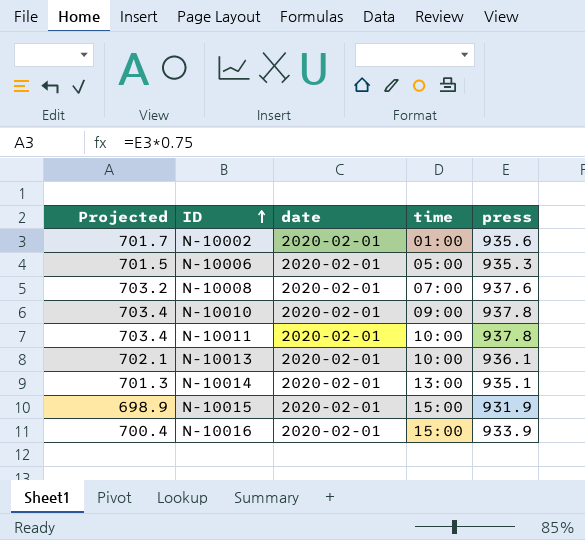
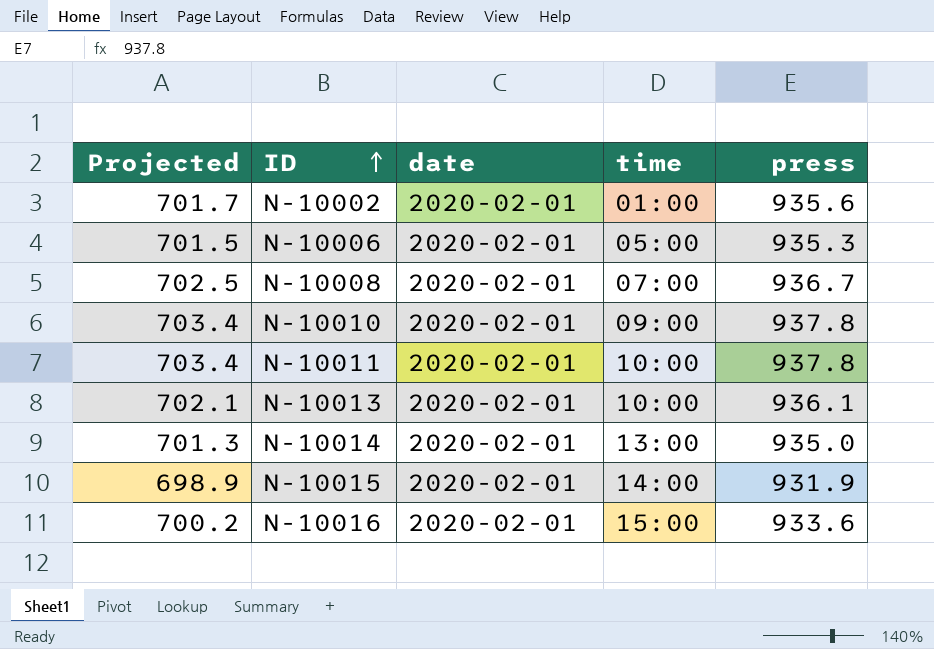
N-10008 | Projected: 703.2 -> 702.5
N-10008 | press: 937.6 -> 936.7
N-10014 | press: 935.1 -> 935.0
N-10015 | time: 15:00 -> 14:00
N-10016 | Projected: 700.4 -> 700.2
N-10016 | press: 933.9 -> 933.6

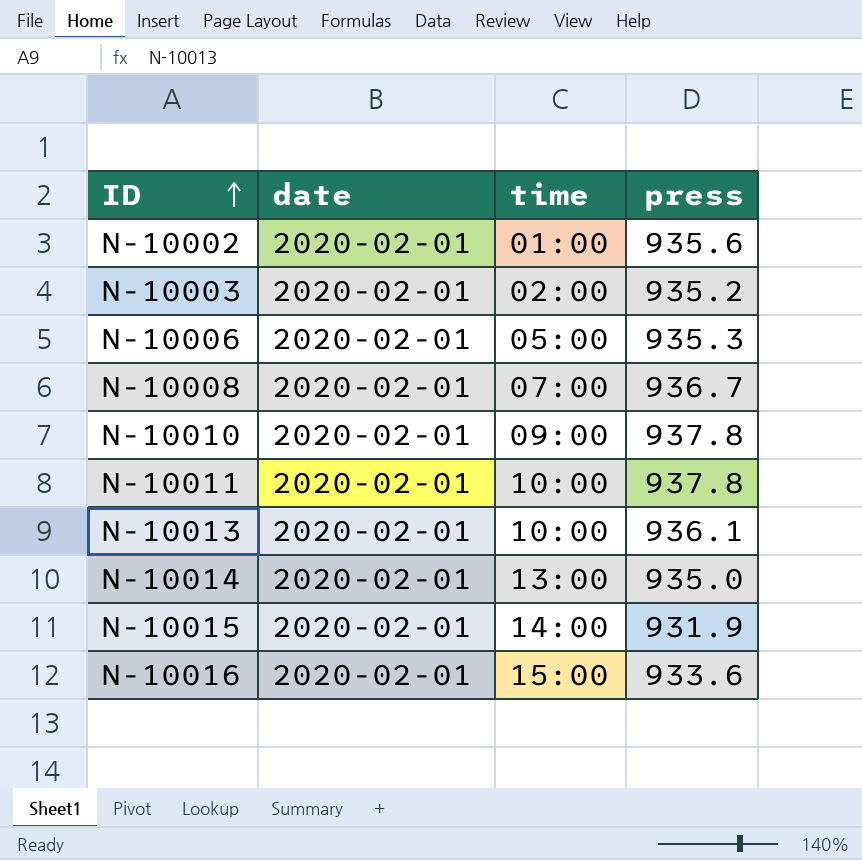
column Projected | formula: [press] * 0.75 -> none
row N-10003: none -> 2020-02-01 | 02:00 | 935.2

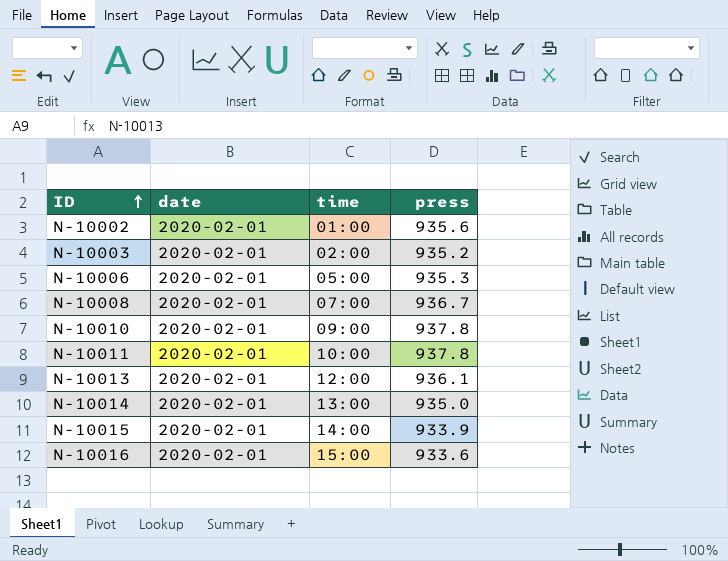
N-10013 | time: 10:00 -> 12:00
N-10015 | press: 931.9 -> 933.9

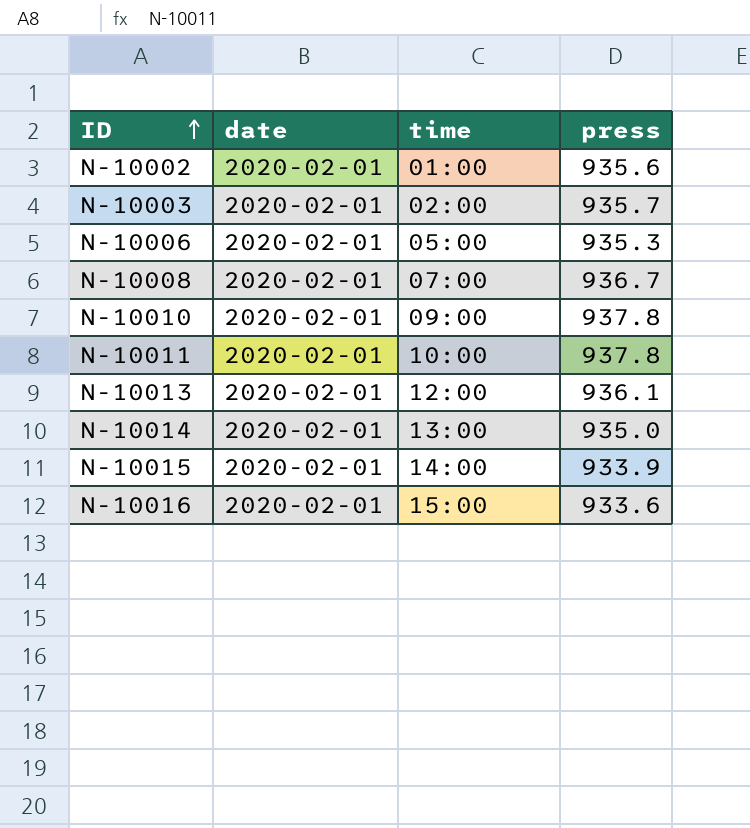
N-10003 | press: 935.2 -> 935.7

